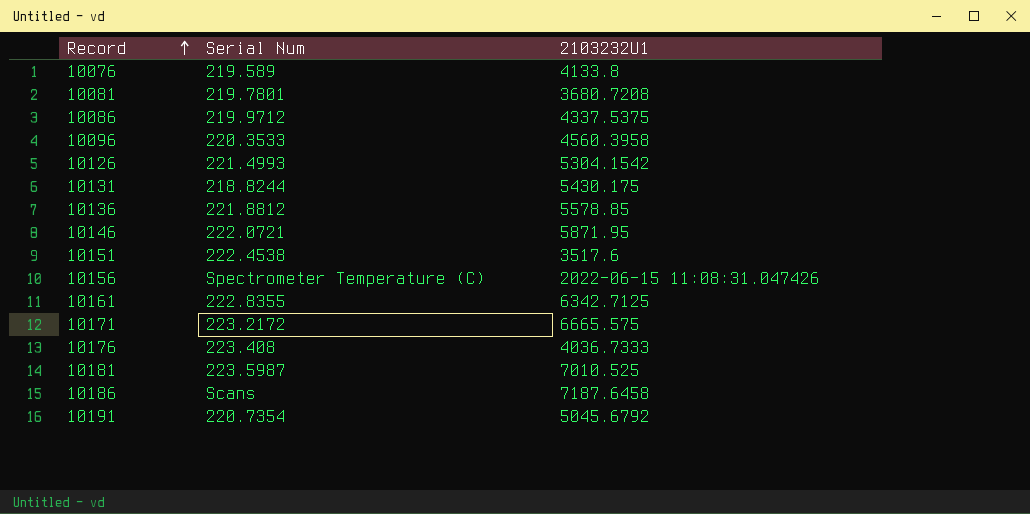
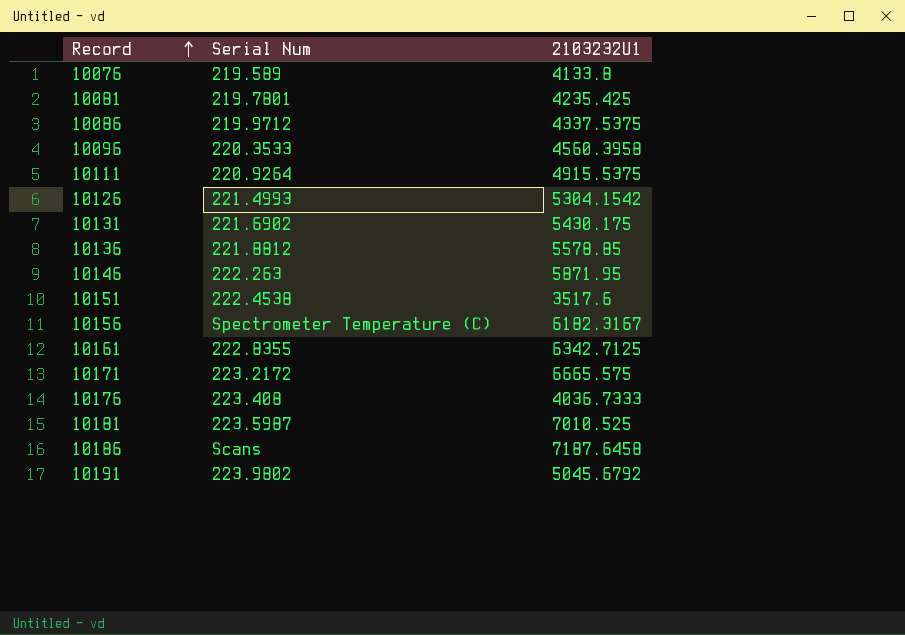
10081 | 2103232U1: 3680.7208 -> 4235.425
row 10111: none -> 220.9264 | 4915.5375
10131 | Serial Num: 218.8244 -> 221.6902
10146 | Serial Num: 222.0721 -> 222.263
10156 | 2103232U1: 2022-06-15 11:08:31.047426 -> 6182.3167
10191 | Serial Num: 220.7354 -> 223.9802

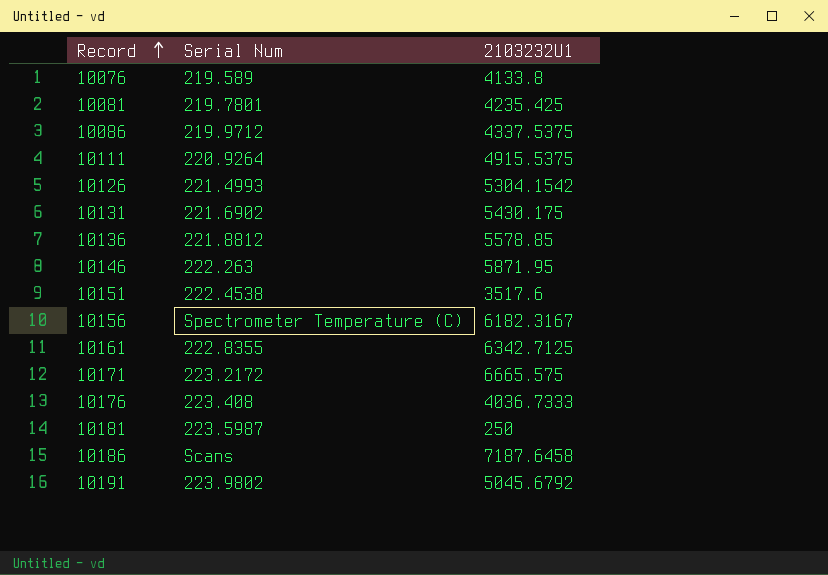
row 10096: 220.3533 | 4560.3958 -> none
10181 | 2103232U1: 7010.525 -> 250

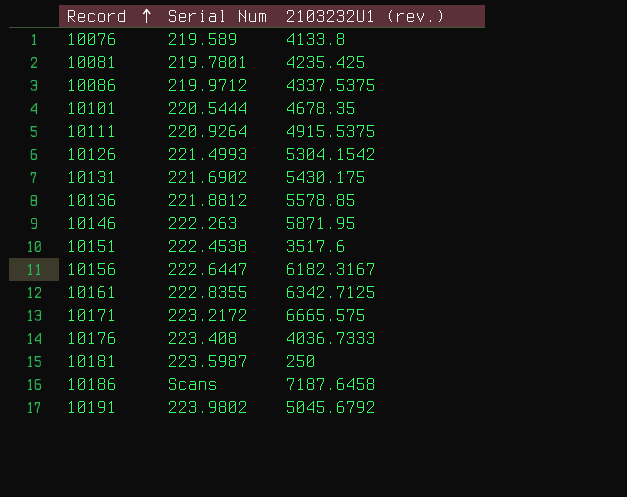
column name: 2103232U1 -> 2103232U1 (rev.)
row 10101: none -> 220.5444 | 4678.35
10156 | Serial Num: Spectrometer Temperature (C) -> 222.6447

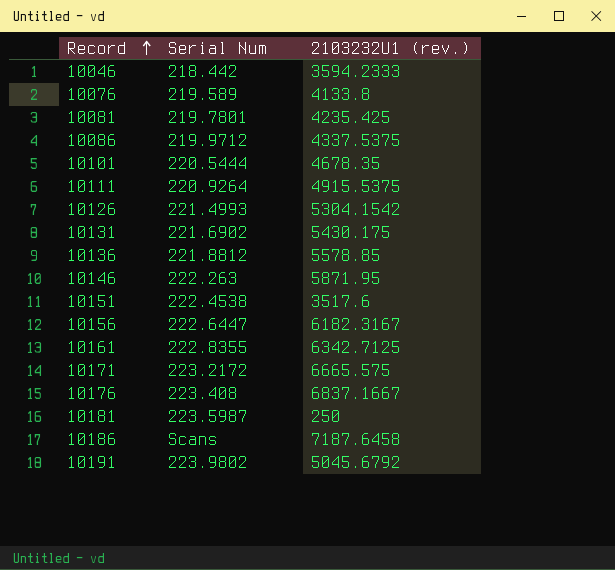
row 10046: none -> 218.442 | 3594.2333
10176 | 2103232U1 (rev.): 4036.7333 -> 6837.1667

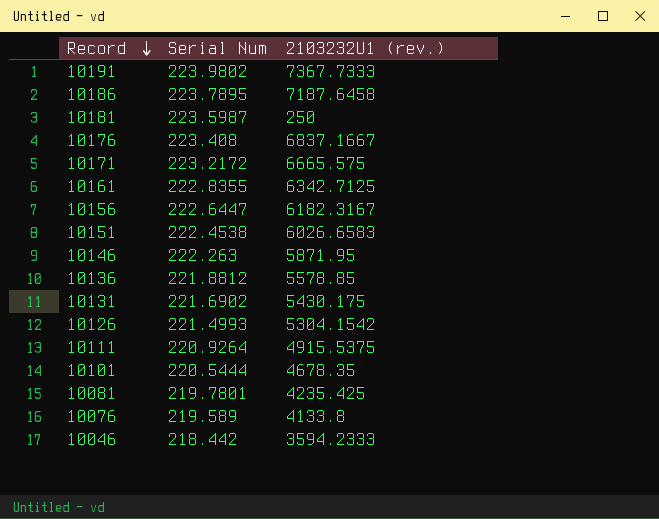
row order: Record ascending -> Record descending
row 10086: 219.9712 | 4337.5375 -> none
10191 | 2103232U1 (rev.): 5045.6792 -> 7367.7333
10186 | Serial Num: Scans -> 223.7895
10151 | 2103232U1 (rev.): 3517.6 -> 6026.6583

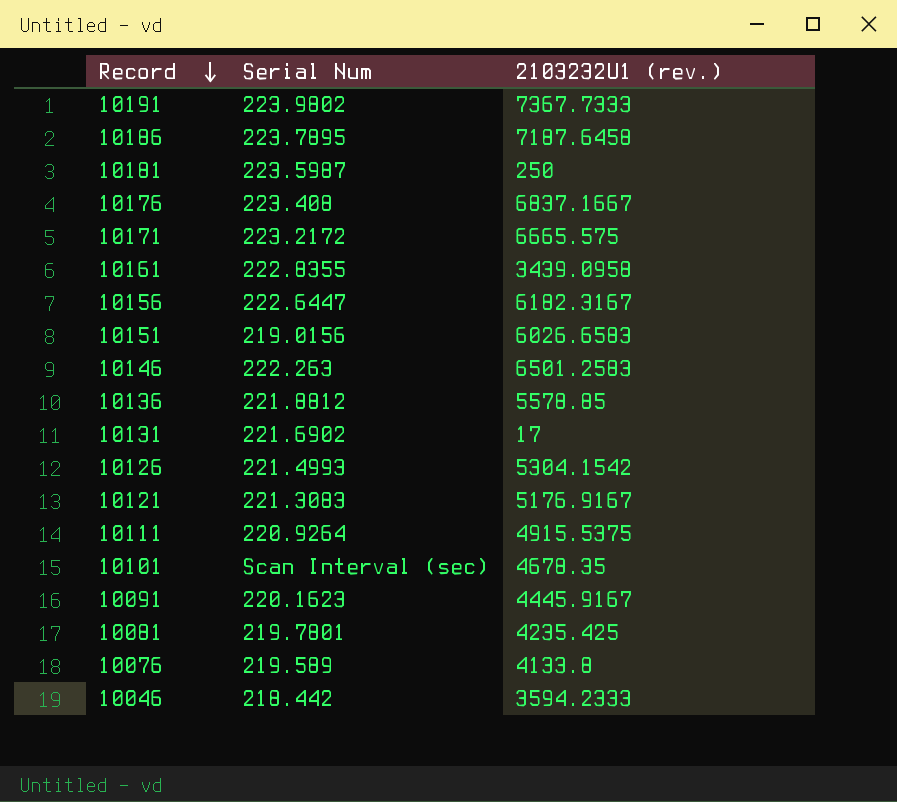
10161 | 2103232U1 (rev.): 6342.7125 -> 3439.0958
10151 | Serial Num: 222.4538 -> 219.0156
10146 | 2103232U1 (rev.): 5871.95 -> 6501.2583
10131 | 2103232U1 (rev.): 5430.175 -> 17
row 10121: none -> 221.3083 | 5176.9167
10101 | Serial Num: 220.5444 -> Scan Interval (sec)
row 10091: none -> 220.1623 | 4445.9167

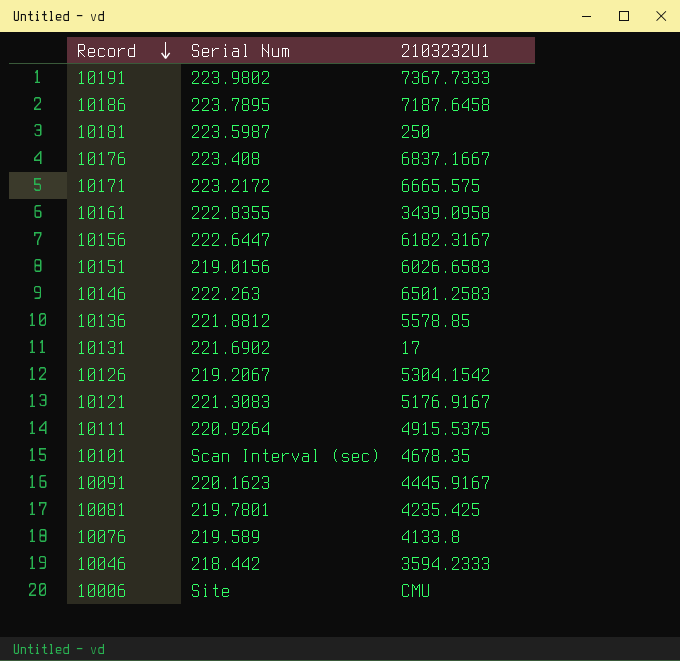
column name: 2103232U1 (rev.) -> 2103232U1
10126 | Serial Num: 221.4993 -> 219.2067
row 10006: none -> Site | CMU

